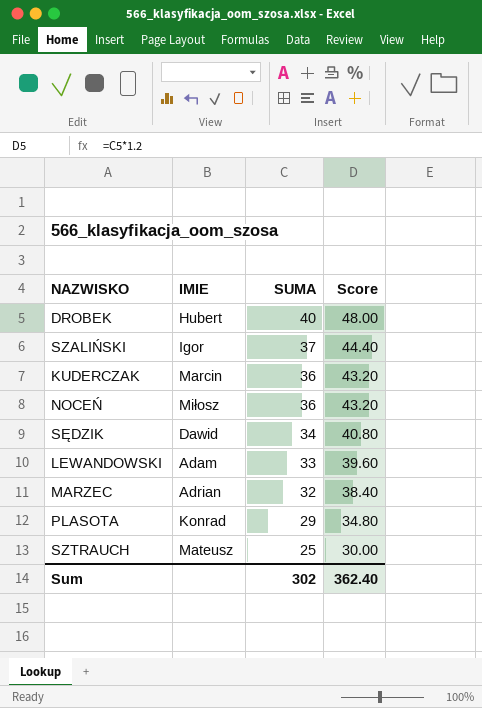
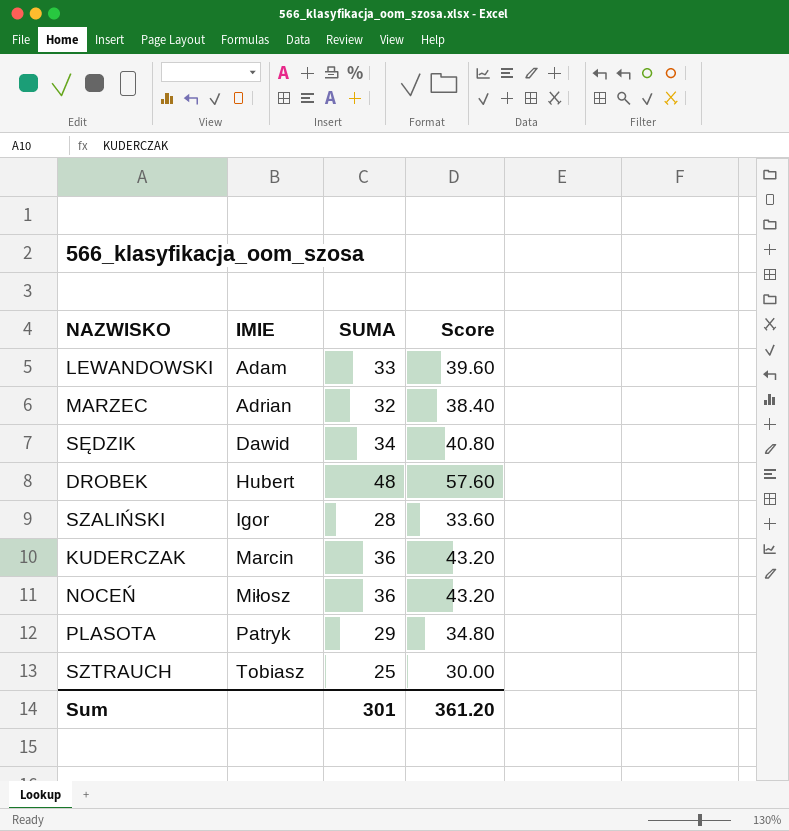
row order: SUMA descending -> IMIE ascending
DROBEK | SUMA: 40 -> 48
DROBEK | Score: 48.00 -> 57.60
SZALIŃSKI | SUMA: 37 -> 28
SZALIŃSKI | Score: 44.40 -> 33.60
PLASOTA | IMIE: Konrad -> Patryk
SZTRAUCH | IMIE: Mateusz -> Tobiasz
Sum | SUMA: 302 -> 301
Sum | Score: 362.40 -> 361.20

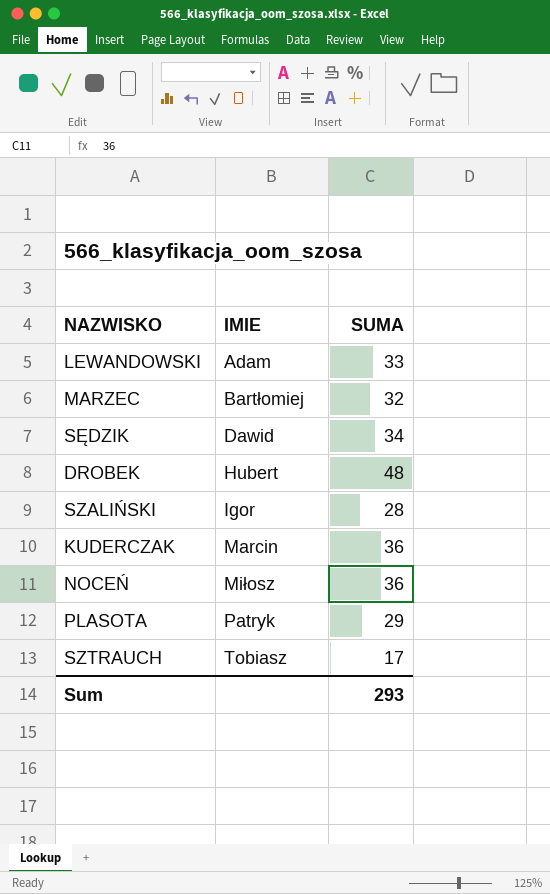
column Score | formula: [SUMA] * 1.2 -> none
MARZEC | IMIE: Adrian -> Bartłomiej
SZTRAUCH | SUMA: 25 -> 17
Sum | SUMA: 301 -> 293

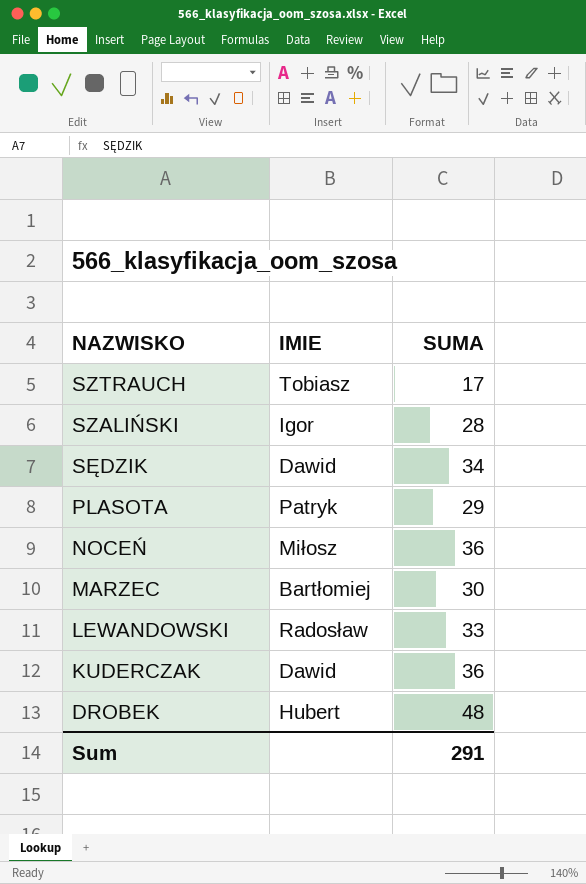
row order: IMIE ascending -> NAZWISKO descending
MARZEC | SUMA: 32 -> 30
LEWANDOWSKI | IMIE: Adam -> Radosław
KUDERCZAK | IMIE: Marcin -> Dawid
Sum | SUMA: 293 -> 291

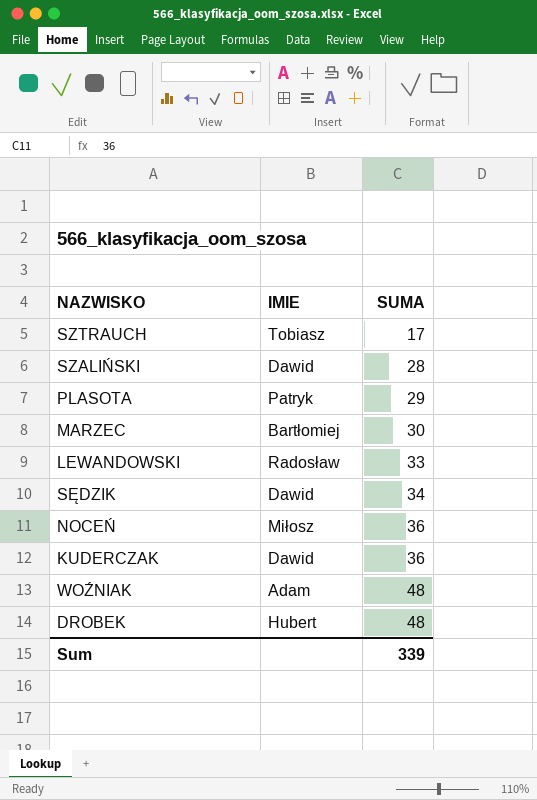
row order: NAZWISKO descending -> SUMA ascending
SZALIŃSKI | IMIE: Igor -> Dawid
row WOŹNIAK: none -> Adam | 48
Sum | SUMA: 291 -> 339

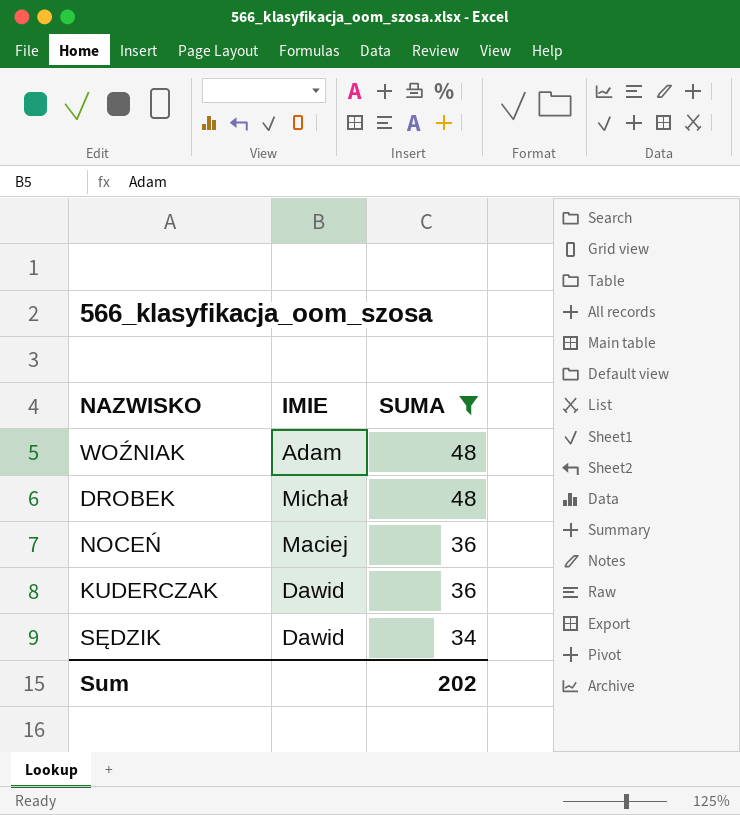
filter: none -> SUMA >= 34
row order: SUMA ascending -> SUMA descending
DROBEK | IMIE: Hubert -> Michał
NOCEŃ | IMIE: Miłosz -> Maciej
Sum | SUMA: 339 -> 202

